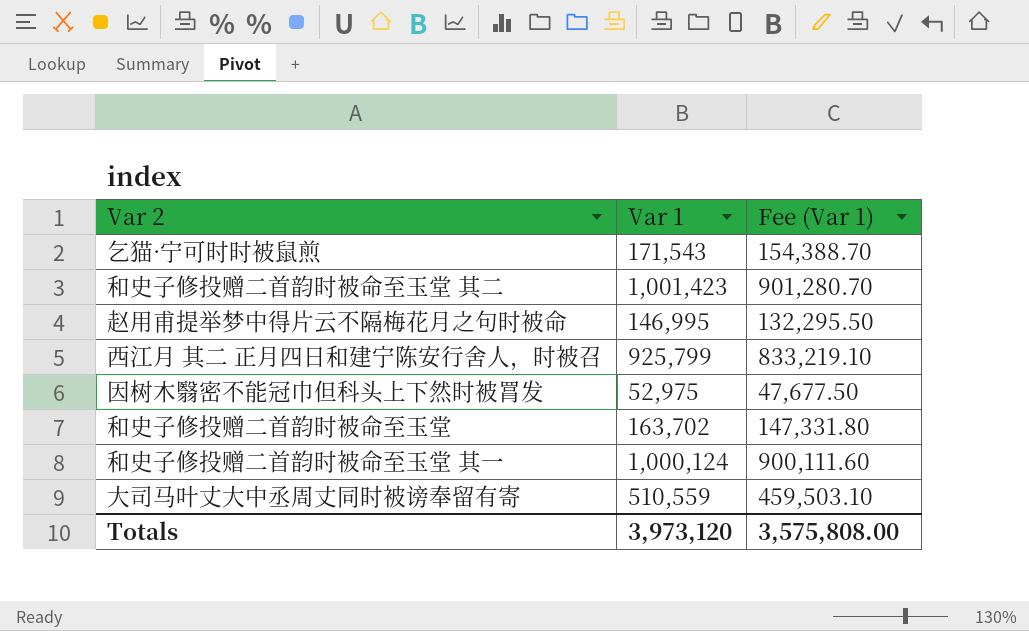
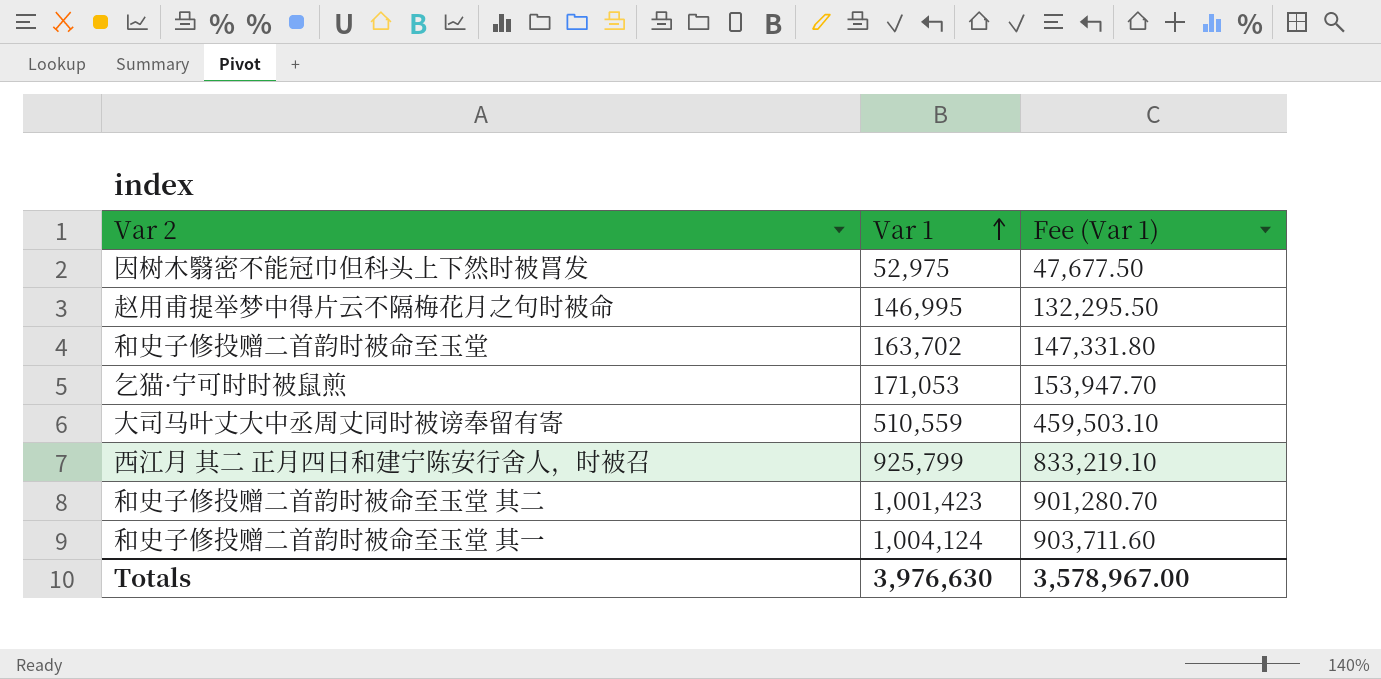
row order: none -> Var 1 ascending
乞猫·宁可时时被鼠煎 | Var 1: 171,543 -> 171,053
乞猫·宁可时时被鼠煎 | Fee (Var 1): 154,388.70 -> 153,947.70
和史子修投赠二首韵时被命至玉堂 其一 | Var 1: 1,000,124 -> 1,004,124
和史子修投赠二首韵时被命至玉堂 其一 | Fee (Var 1): 900,111.60 -> 903,711.60
Totals | Var 1: 3,973,120 -> 3,976,630
Totals | Fee (Var 1): 3,575,808.00 -> 3,578,967.00

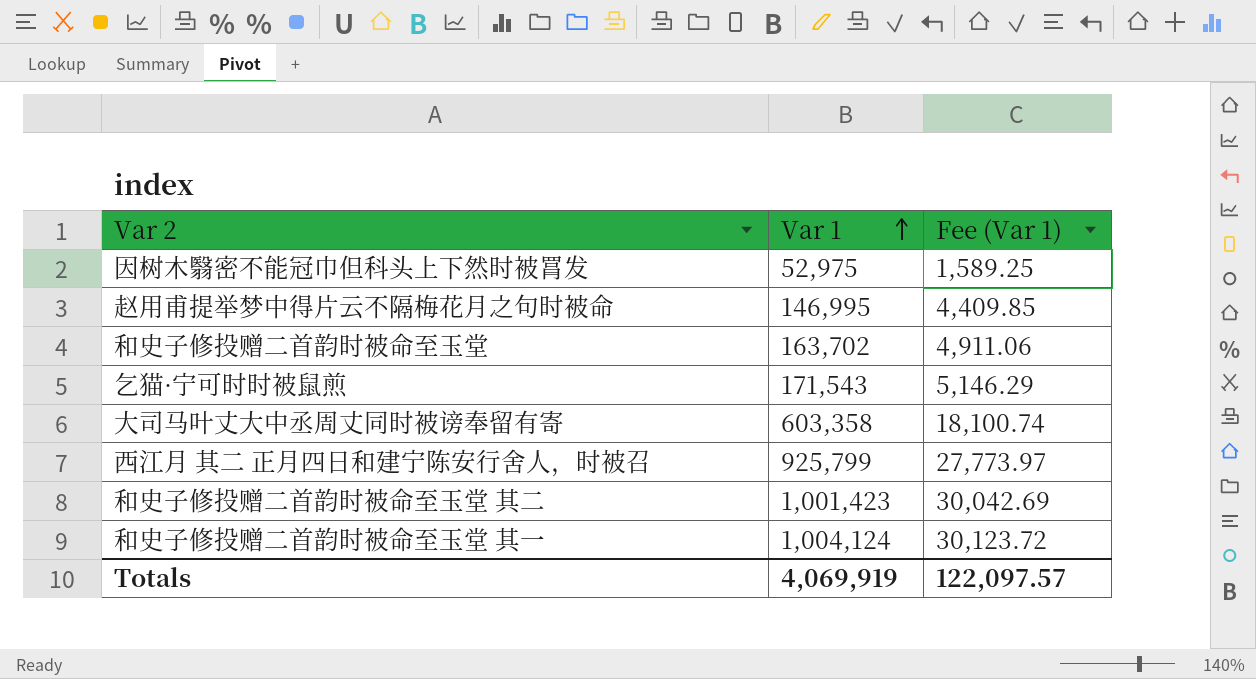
column Fee (Var 1) | formula: [Var 1] * 0.9 -> [Var 1] * 0.03
乞猫·宁可时时被鼠煎 | Var 1: 171,053 -> 171,543
大司马叶丈大中丞周丈同时被谤奉留有寄 | Var 1: 510,559 -> 603,358
Totals | Var 1: 3,976,630 -> 4,069,919
Totals | Fee (Var 1): 3,578,967.00 -> 122,097.57

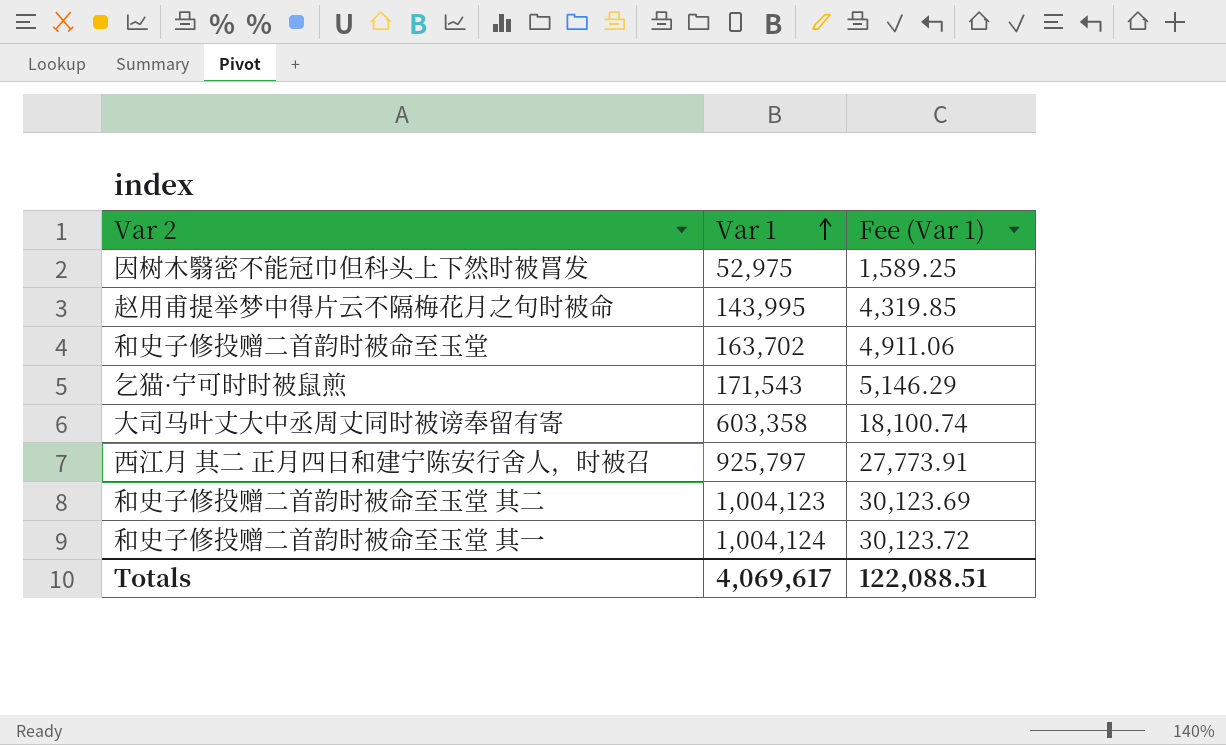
赵用甫提举梦中得片云不隔梅花月之句时被命 | Var 1: 146,995 -> 143,995
赵用甫提举梦中得片云不隔梅花月之句时被命 | Fee (Var 1): 4,409.85 -> 4,319.85
西江月 其二 正月四日和建宁陈安行舍人，时被召 | Var 1: 925,799 -> 925,797
西江月 其二 正月四日和建宁陈安行舍人，时被召 | Fee (Var 1): 27,773.97 -> 27,773.91
和史子修投赠二首韵时被命至玉堂 其二 | Var 1: 1,001,423 -> 1,004,123
和史子修投赠二首韵时被命至玉堂 其二 | Fee (Var 1): 30,042.69 -> 30,123.69
Totals | Var 1: 4,069,919 -> 4,069,617
Totals | Fee (Var 1): 122,097.57 -> 122,088.51

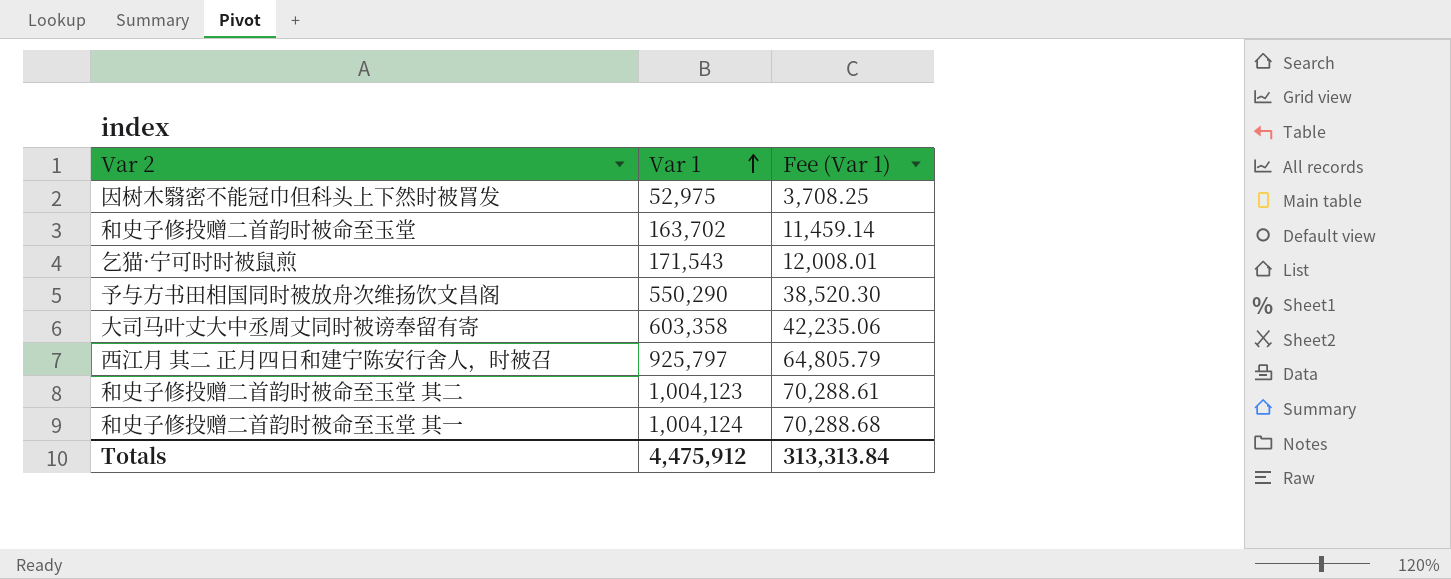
column Fee (Var 1) | formula: [Var 1] * 0.03 -> [Var 1] * 0.07
row 赵用甫提举梦中得片云不隔梅花月之句时被命: 143,995 | 4,319.85 -> none
row 予与方书田相国同时被放舟次维扬饮文昌阁: none -> 550,290 | 38,520.30
Totals | Var 1: 4,069,617 -> 4,475,912
Totals | Fee (Var 1): 122,088.51 -> 313,313.84

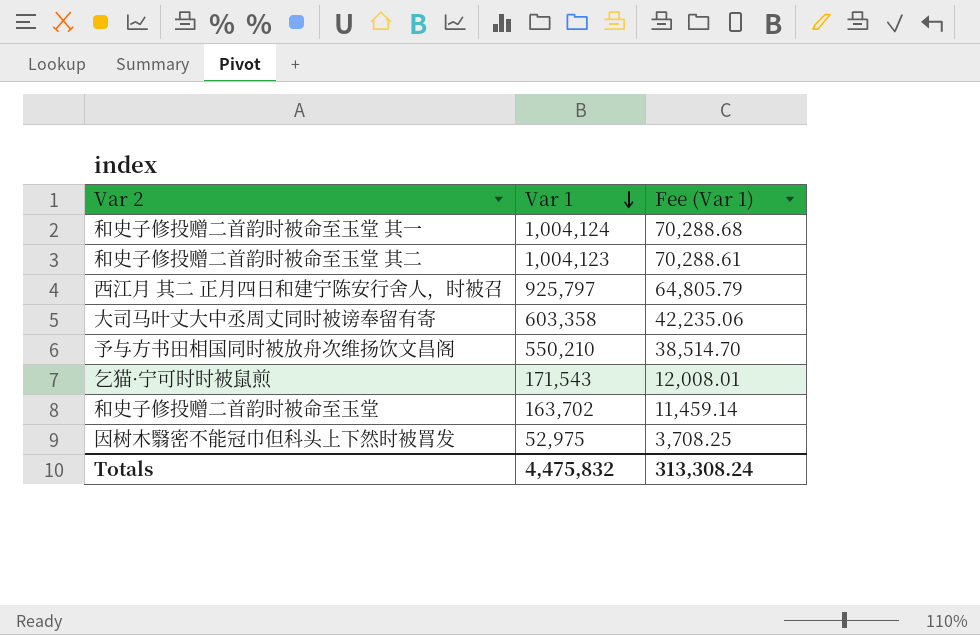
row order: Var 1 ascending -> Var 1 descending
予与方书田相国同时被放舟次维扬饮文昌阁 | Var 1: 550,290 -> 550,210
予与方书田相国同时被放舟次维扬饮文昌阁 | Fee (Var 1): 38,520.30 -> 38,514.70
Totals | Var 1: 4,475,912 -> 4,475,832
Totals | Fee (Var 1): 313,313.84 -> 313,308.24

